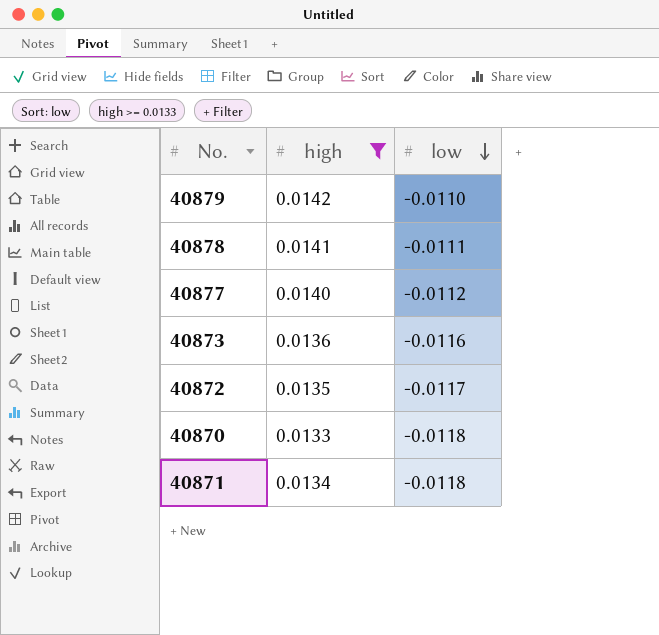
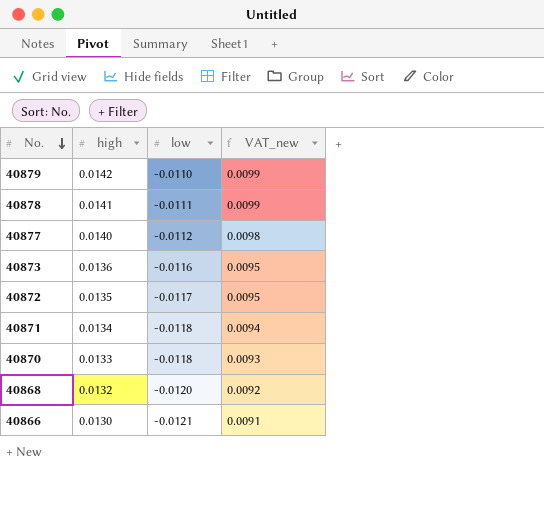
filter: high >= 0.0133 -> none
row order: low descending -> No. descending
column VAT_new | formula: none -> [high] * 0.7

